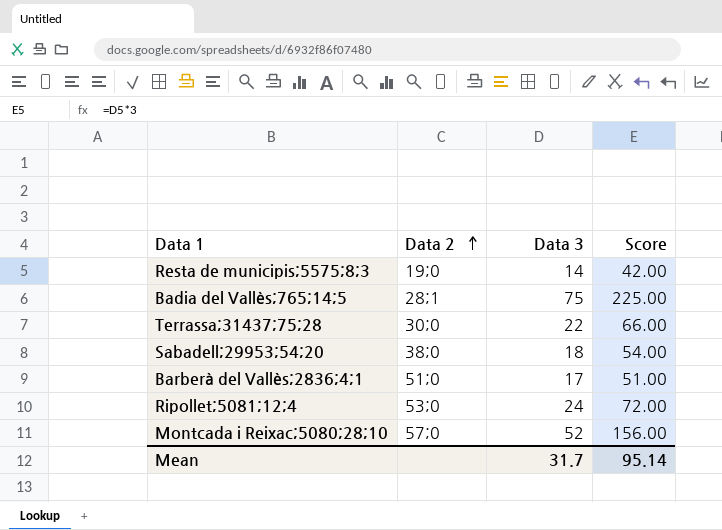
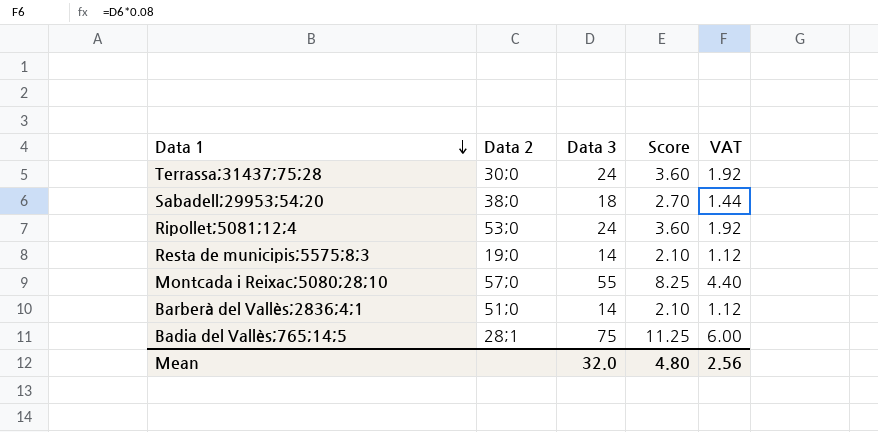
row order: Data 2 ascending -> Data 1 descending
column Score | formula: [Data 3] * 3 -> [Data 3] * 0.15
column VAT | formula: none -> [Data 3] * 0.08
Terrassa;31437;75;28 | Data 3: 22 -> 24
Montcada i Reixac;5080;28;10 | Data 3: 52 -> 55
Barberà del Vallès;2836;4;1 | Data 3: 17 -> 14
Mean | Data 3: 31.7 -> 32.0
Mean | Score: 95.14 -> 4.80

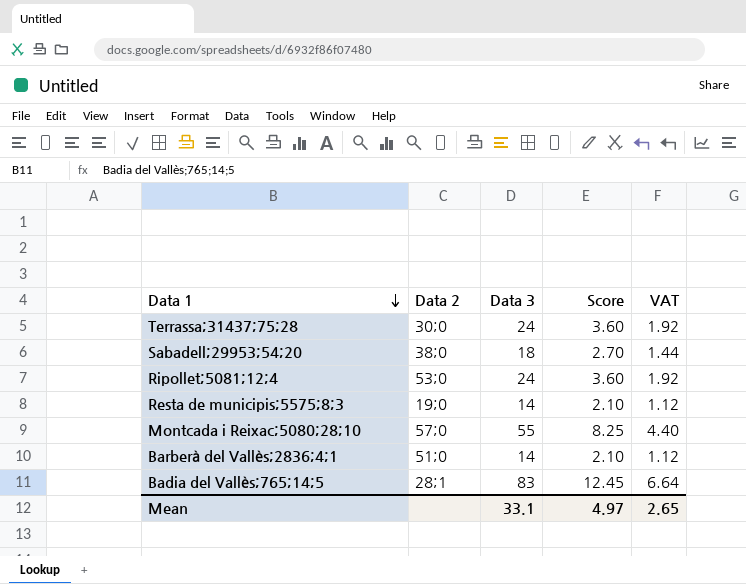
Badia del Vallès;765;14;5 | Data 3: 75 -> 83
Badia del Vallès;765;14;5 | Score: 11.25 -> 12.45
Badia del Vallès;765;14;5 | VAT: 6.00 -> 6.64
Mean | Data 3: 32.0 -> 33.1
Mean | Score: 4.80 -> 4.97
Mean | VAT: 2.56 -> 2.65

